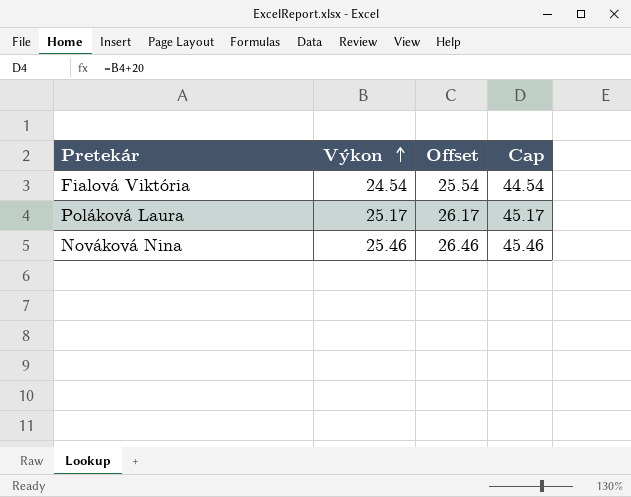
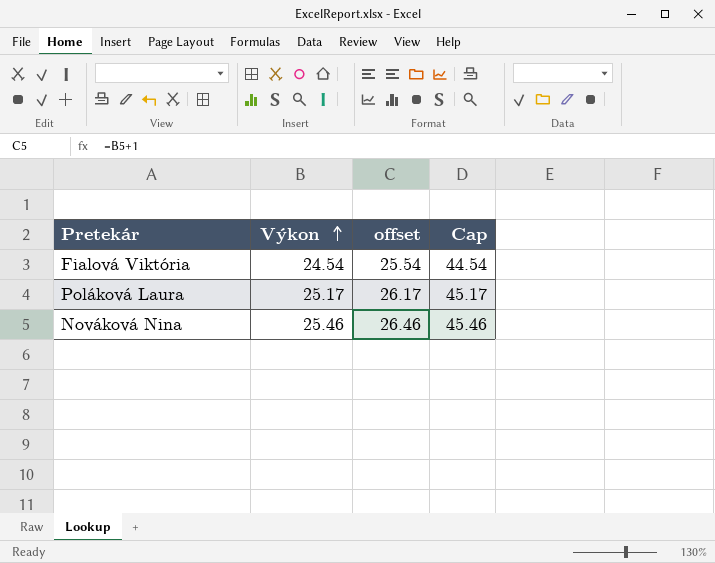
column name: Offset -> offset

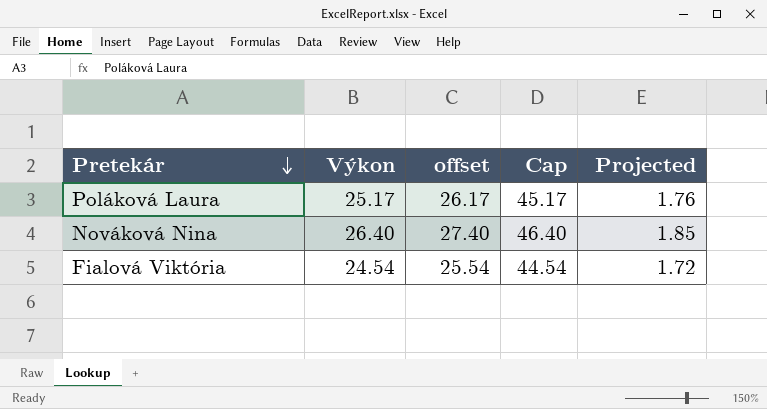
row order: Výkon ascending -> Pretekár descending
column Projected | formula: none -> [Výkon] * 0.07
Nováková Nina | Výkon: 25.46 -> 26.40
Nováková Nina | offset: 26.46 -> 27.40
Nováková Nina | Cap: 45.46 -> 46.40

